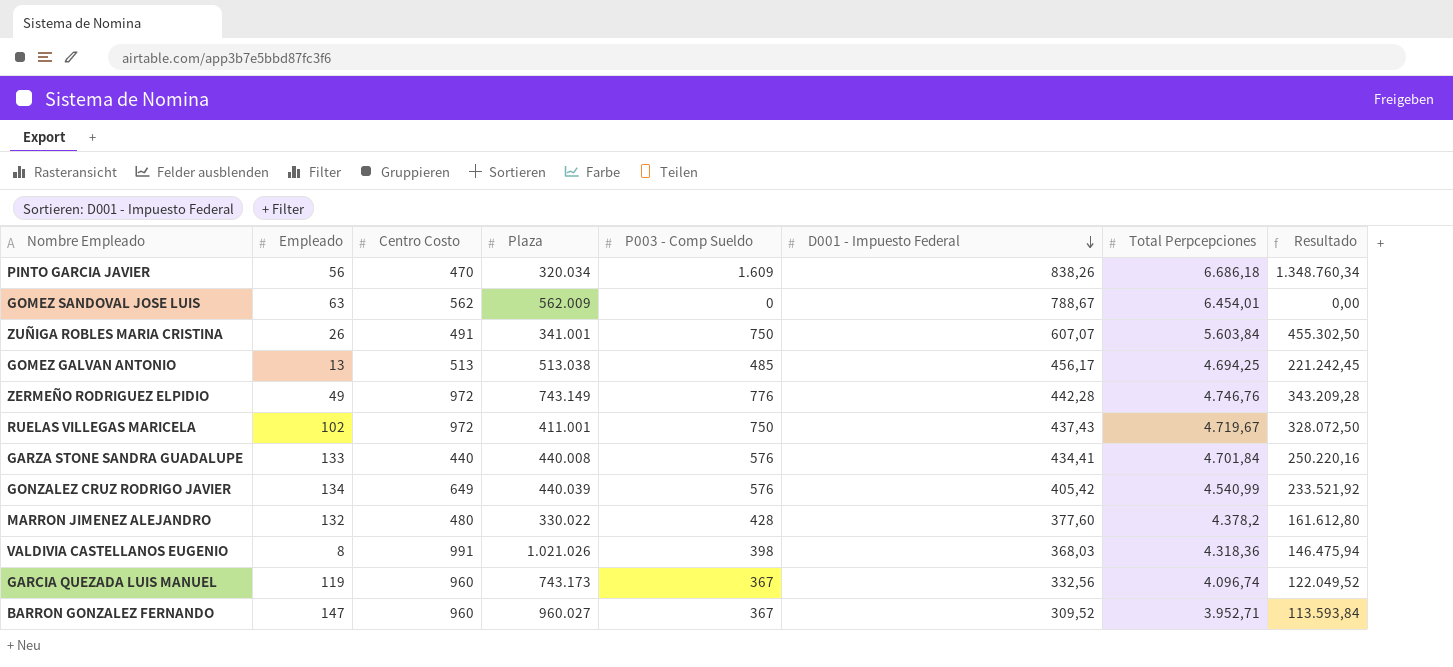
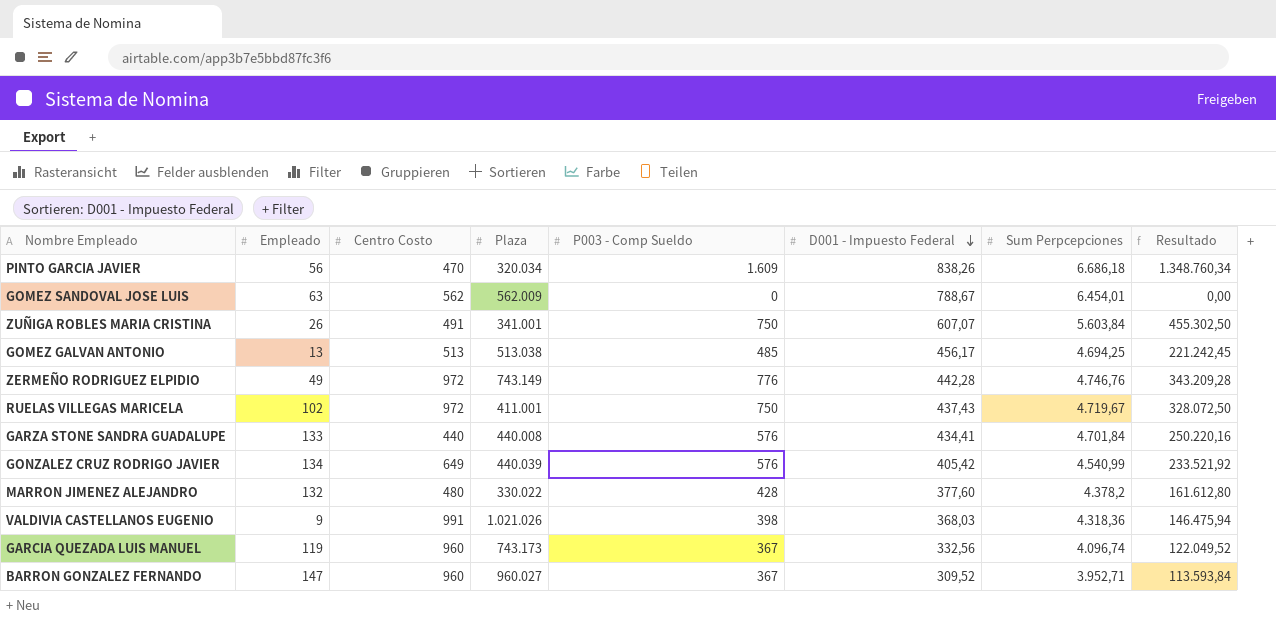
column name: Total Perpcepciones -> Sum Perpcepciones
VALDIVIA CASTELLANOS EUGENIO | Empleado: 8 -> 9

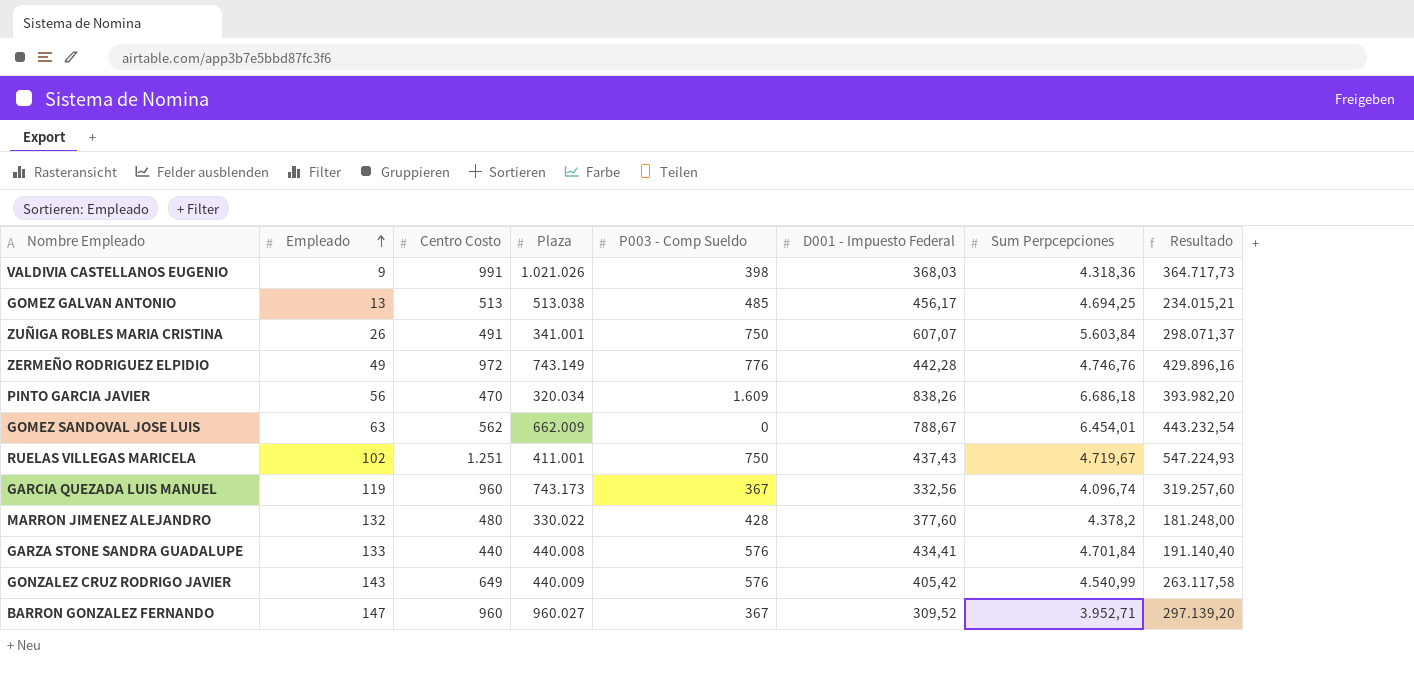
row order: D001 - Impuesto Federal descending -> Empleado ascending
column Resultado | formula: [P003 - Comp Sueldo] * [D001 - Impuesto Federal] -> [Centro Costo] * [D001 - Impuesto Federal]
GOMEZ SANDOVAL JOSE LUIS | Plaza: 562.009 -> 662.009
RUELAS VILLEGAS MARICELA | Centro Costo: 972 -> 1.251
GONZALEZ CRUZ RODRIGO JAVIER | Empleado: 134 -> 143
GONZALEZ CRUZ RODRIGO JAVIER | Plaza: 440.039 -> 440.009

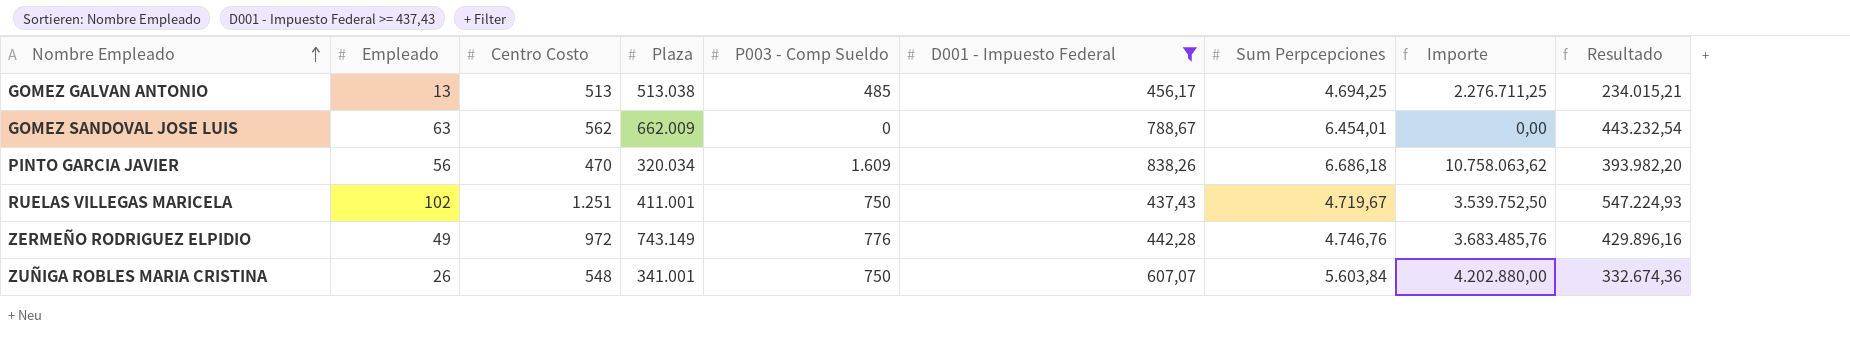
filter: none -> D001 - Impuesto Federal >= 437,43
row order: Empleado ascending -> Nombre Empleado ascending
column Importe | formula: none -> [P003 - Comp Sueldo] * [Sum Perpcepciones]
ZUÑIGA ROBLES MARIA CRISTINA | Centro Costo: 491 -> 548
ZUÑIGA ROBLES MARIA CRISTINA | Resultado: 298.071,37 -> 332.674,36

